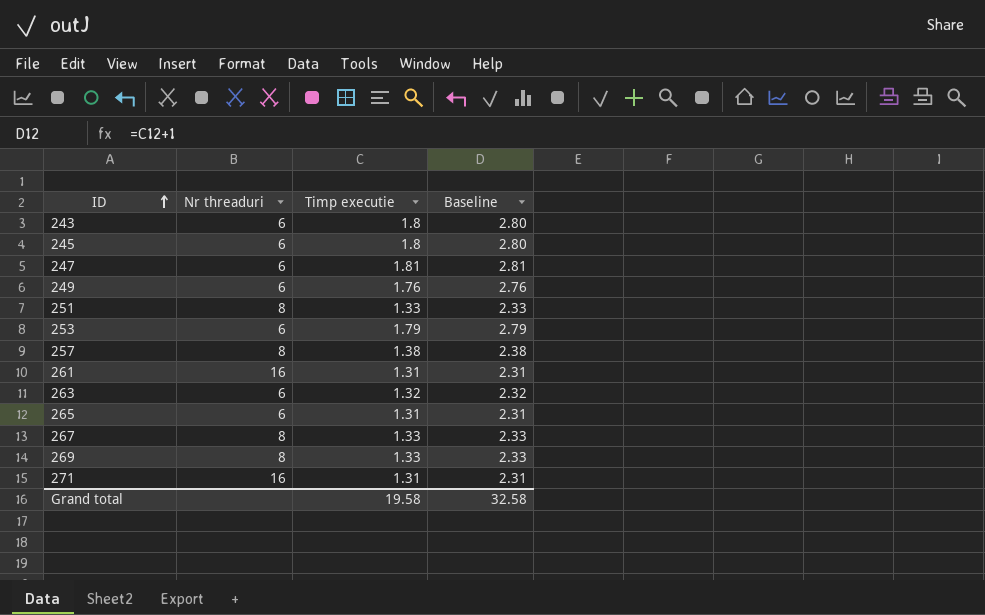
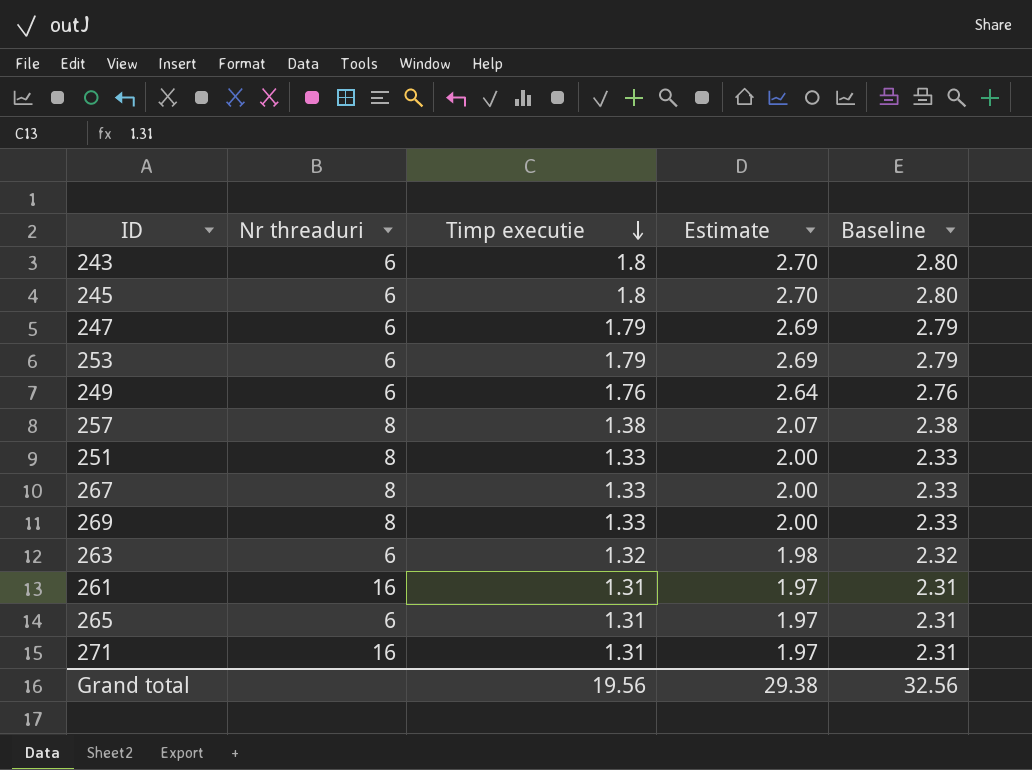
row order: ID ascending -> Timp executie descending
column Estimate | formula: none -> [Timp executie] * 1.5
247 | Timp executie: 1.81 -> 1.79
247 | Baseline: 2.81 -> 2.79
Grand total | Timp executie: 19.58 -> 19.56
Grand total | Baseline: 32.58 -> 32.56

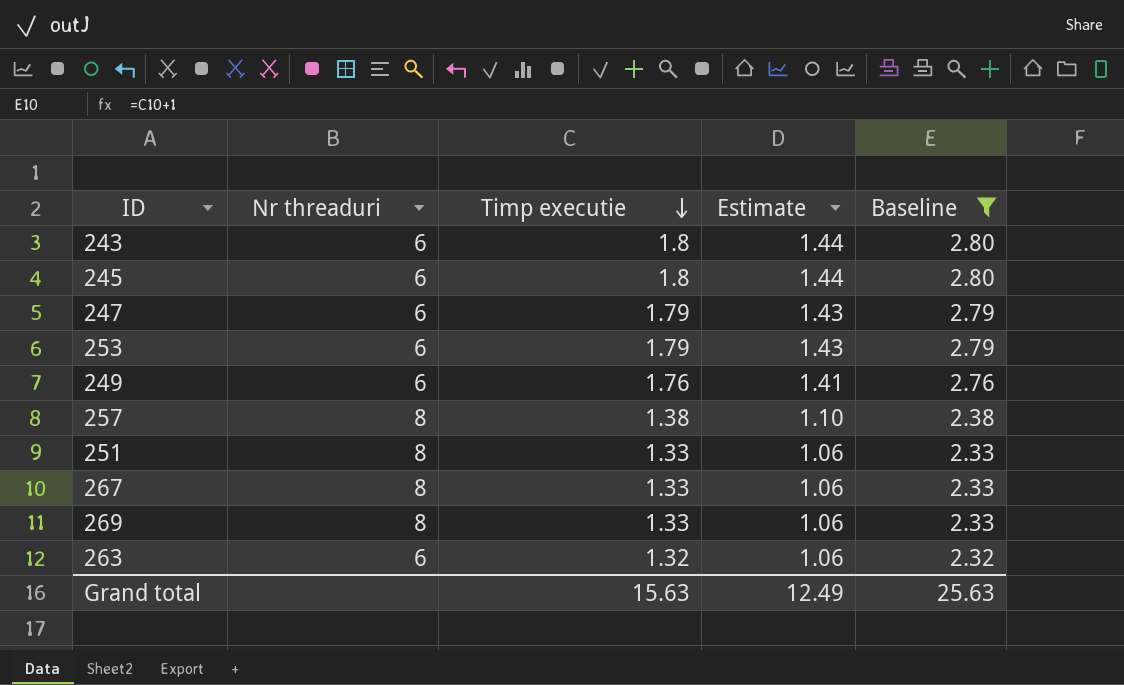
filter: none -> Baseline != 2.31
column Estimate | formula: [Timp executie] * 1.5 -> [Timp executie] * 0.8
Grand total | Timp executie: 19.56 -> 15.63
Grand total | Estimate: 29.38 -> 12.49
Grand total | Baseline: 32.56 -> 25.63

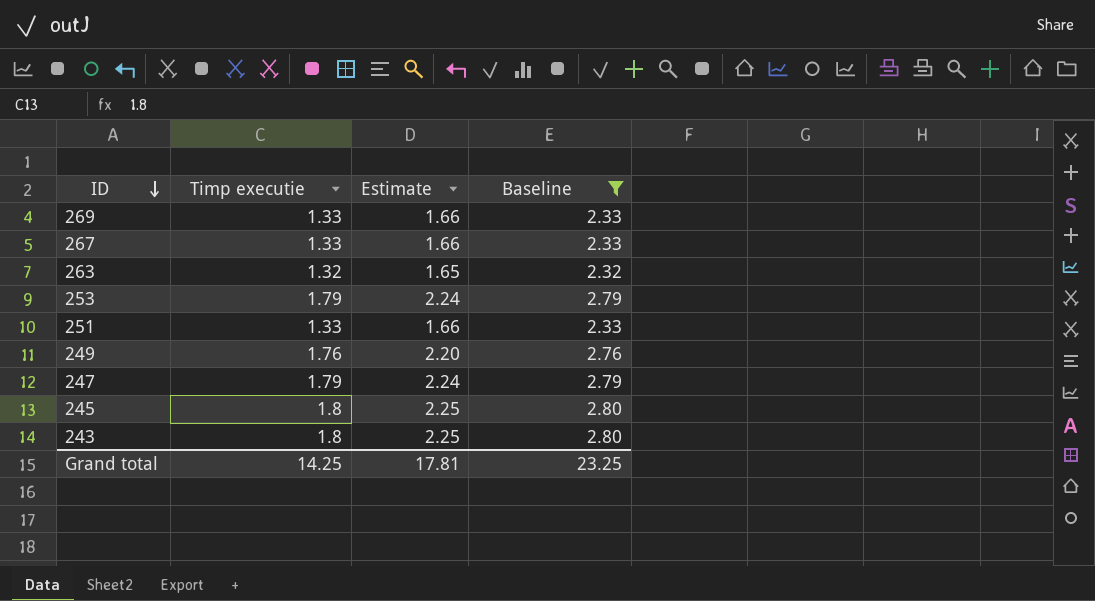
row order: Timp executie descending -> ID descending
column Nr threaduri | position: 2 -> none
column Estimate | formula: [Timp executie] * 0.8 -> [Timp executie] * 1.25
row 257: 8 | 1.38 | 1.10 | 2.38 -> none
Grand total | Timp executie: 15.63 -> 14.25
Grand total | Estimate: 12.49 -> 17.81
Grand total | Baseline: 25.63 -> 23.25

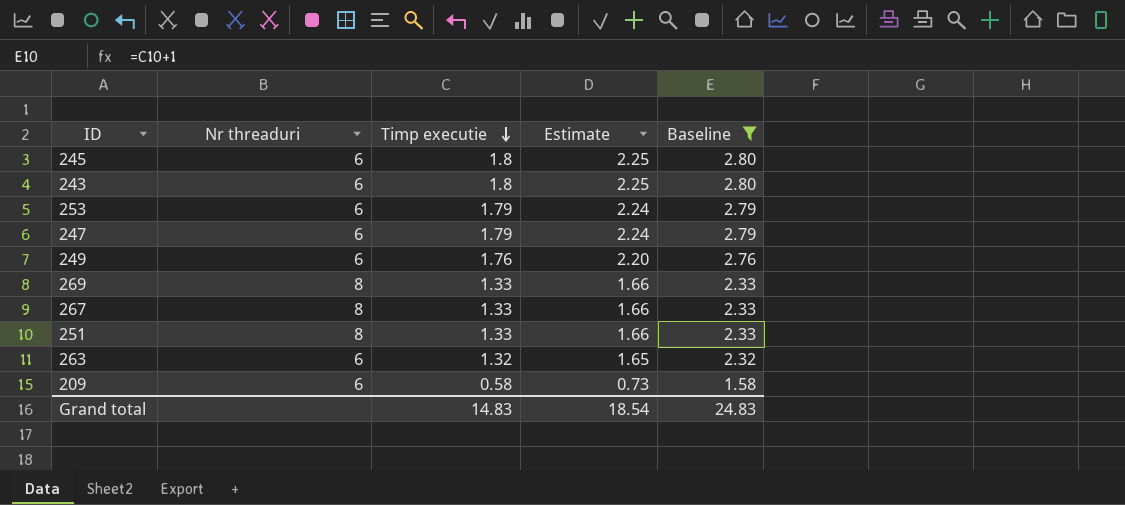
row order: ID descending -> Timp executie descending
column Nr threaduri | position: none -> 2
row 209: none -> 6 | 0.58 | 0.73 | 1.58
Grand total | Timp executie: 14.25 -> 14.83
Grand total | Estimate: 17.81 -> 18.54
Grand total | Baseline: 23.25 -> 24.83

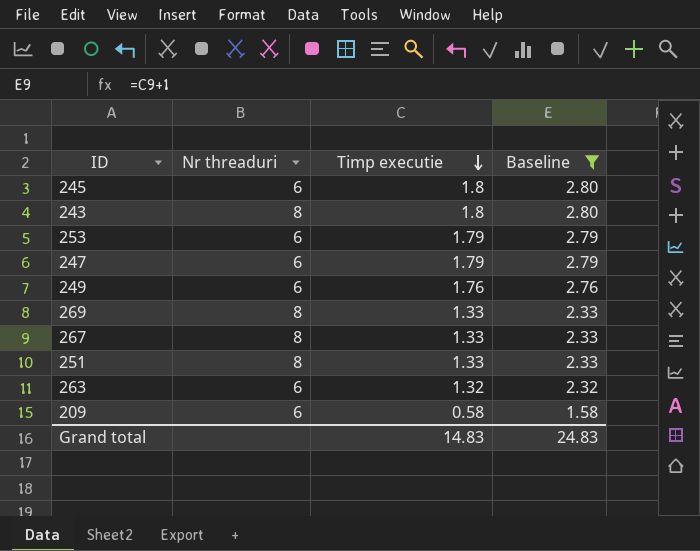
column Estimate | formula: [Timp executie] * 1.25 -> none
243 | Nr threaduri: 6 -> 8

